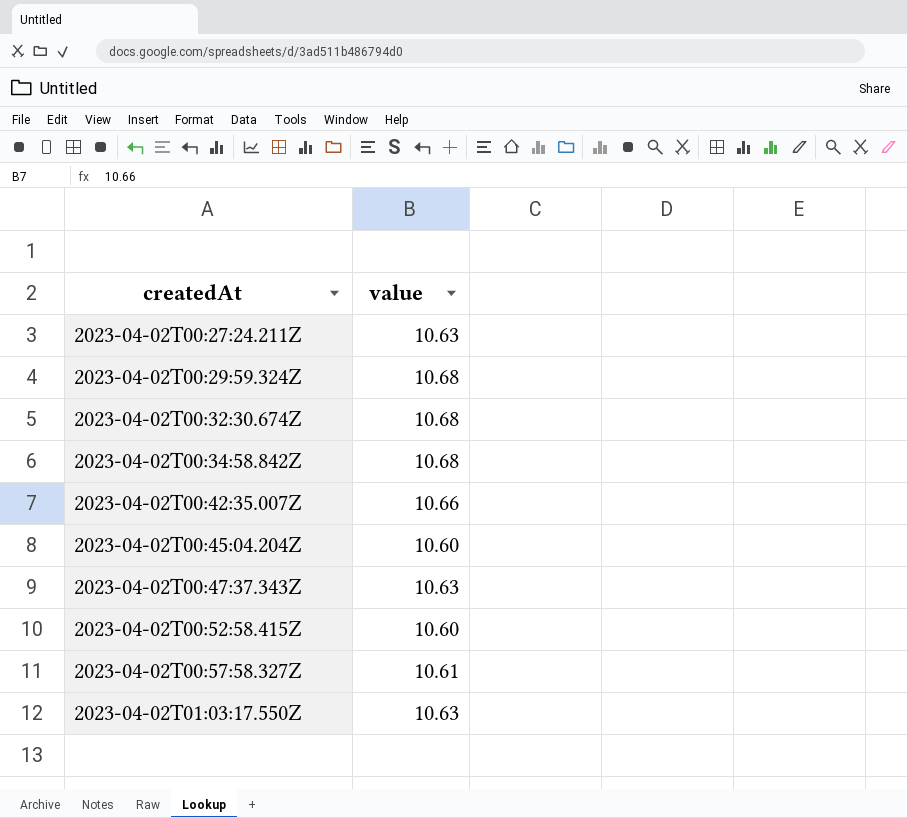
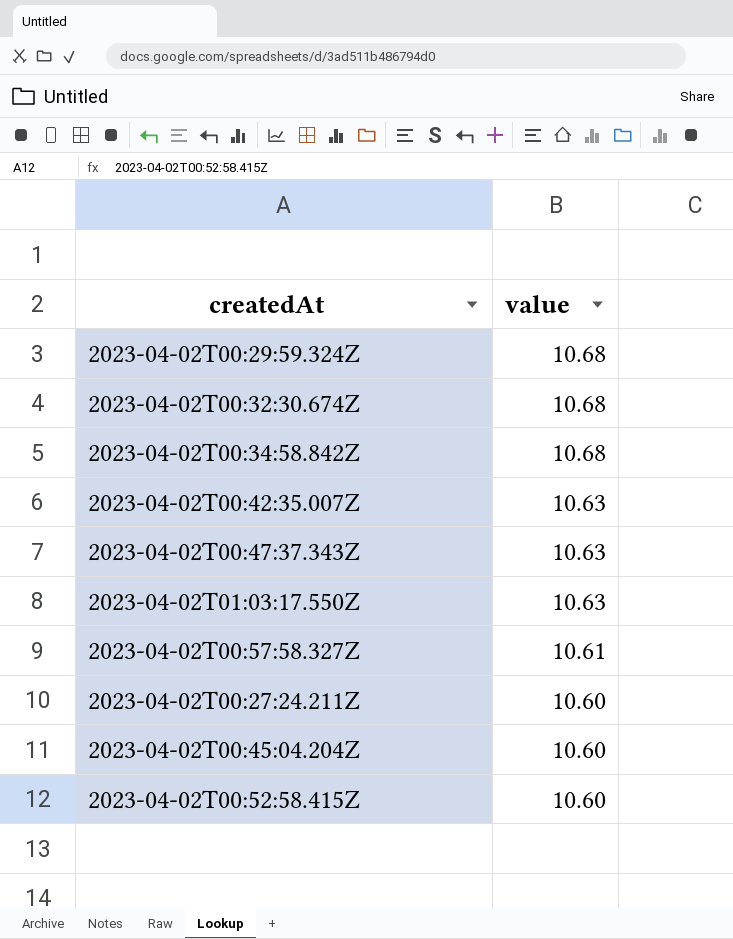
row order: createdAt ascending -> value descending
2023-04-02T00:42:35.007Z | value: 10.66 -> 10.63
2023-04-02T00:27:24.211Z | value: 10.63 -> 10.60

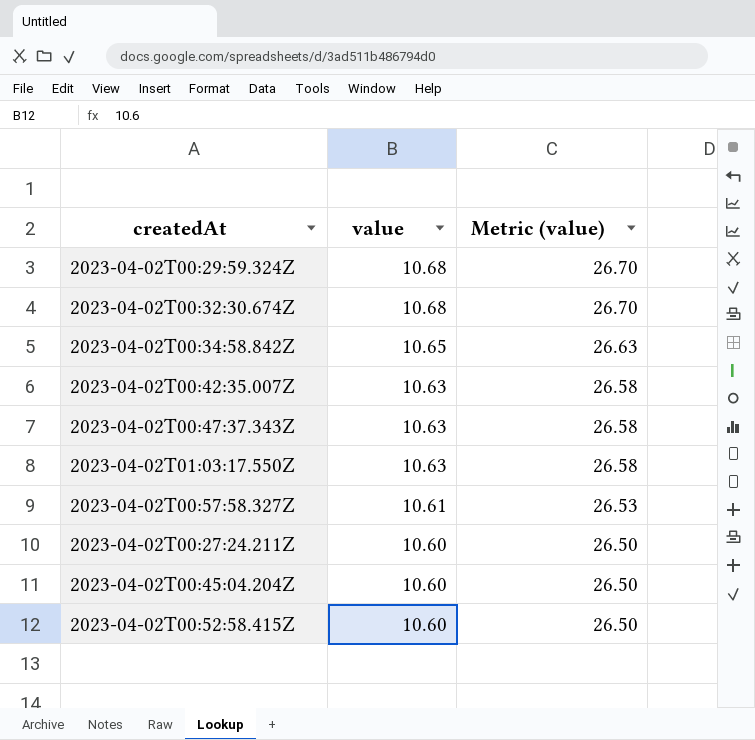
column Metric (value) | formula: none -> [value] * 2.5
2023-04-02T00:34:58.842Z | value: 10.68 -> 10.65

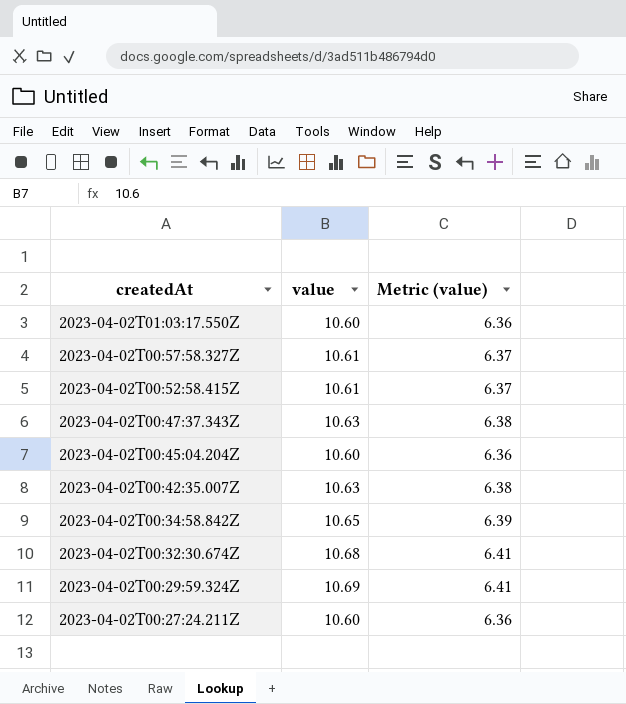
row order: value descending -> createdAt descending
column Metric (value) | formula: [value] * 2.5 -> [value] * 0.6
2023-04-02T01:03:17.550Z | value: 10.63 -> 10.60
2023-04-02T00:52:58.415Z | value: 10.60 -> 10.61
2023-04-02T00:29:59.324Z | value: 10.68 -> 10.69

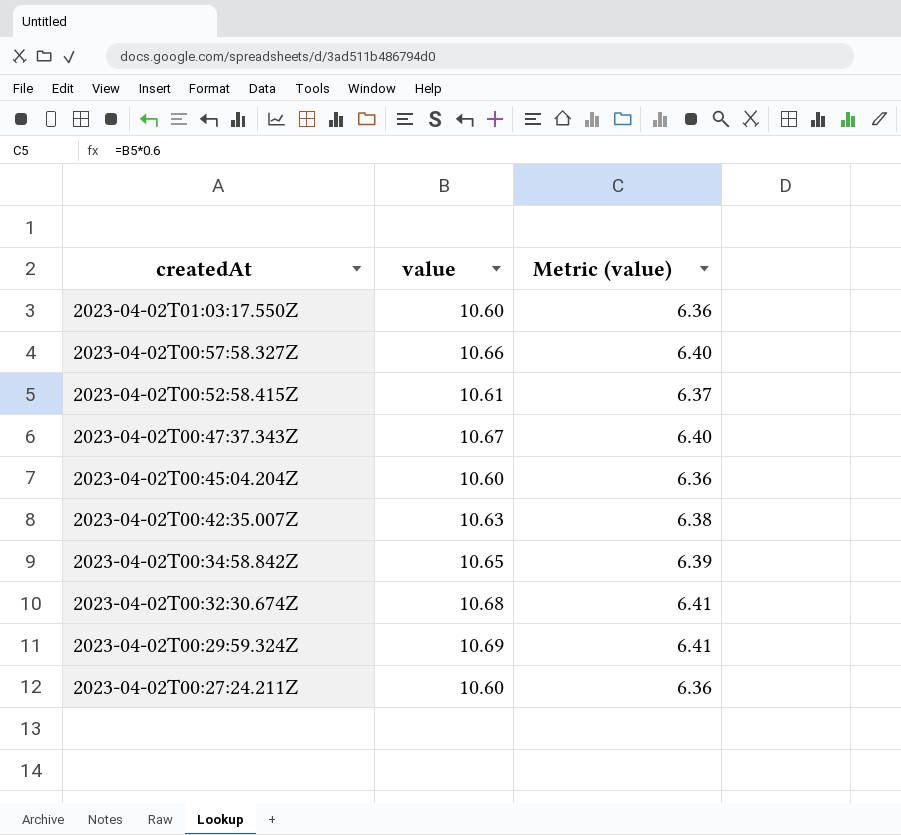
2023-04-02T00:57:58.327Z | value: 10.61 -> 10.66
2023-04-02T00:57:58.327Z | Metric (value): 6.37 -> 6.40
2023-04-02T00:47:37.343Z | value: 10.63 -> 10.67
2023-04-02T00:47:37.343Z | Metric (value): 6.38 -> 6.40

